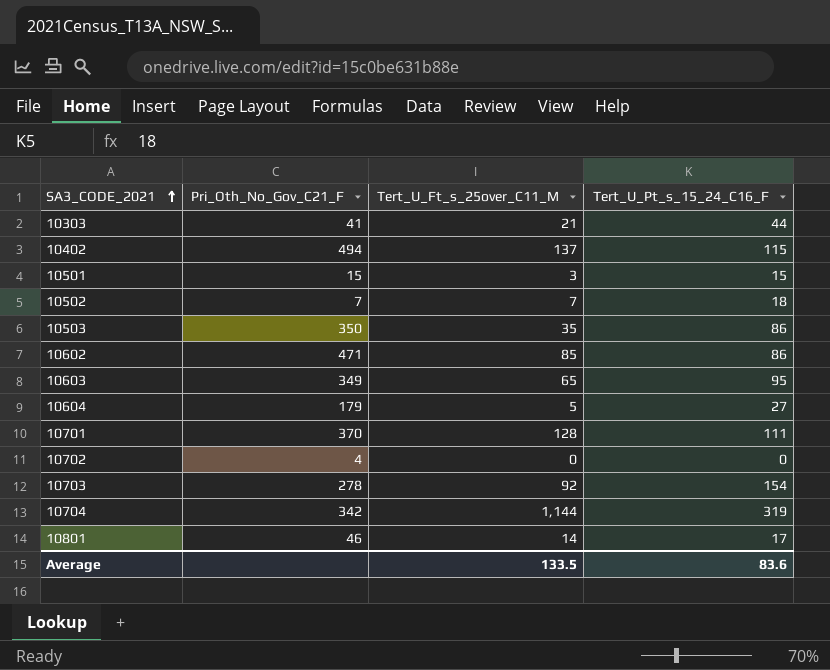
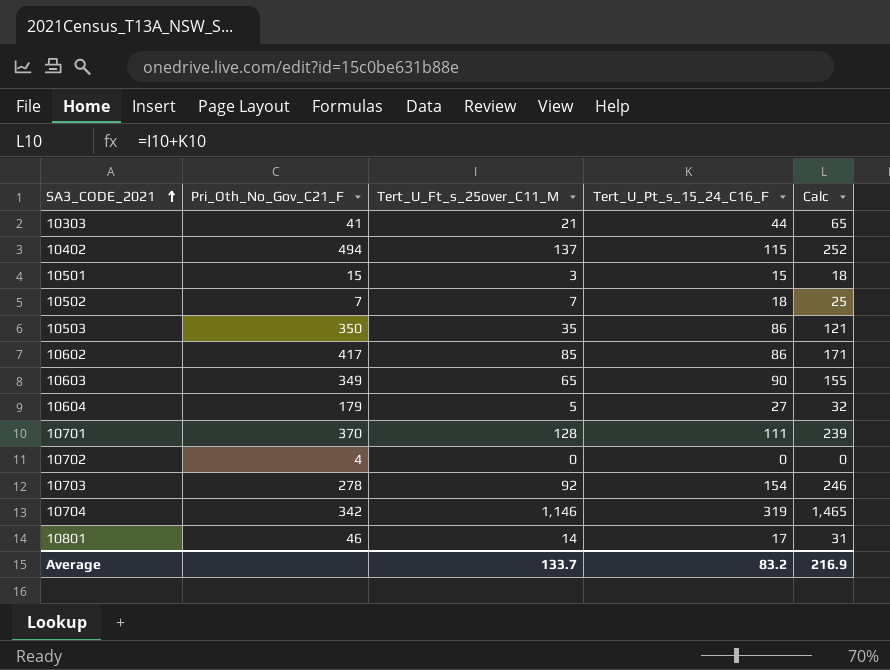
column Calc | formula: none -> [Tert_U_Ft_s_25over_C11_M] + [Tert_U_Pt_s_15_24_C16_F]
10602 | Pri_Oth_No_Gov_C21_F: 471 -> 417
10603 | Tert_U_Pt_s_15_24_C16_F: 95 -> 90
10704 | Tert_U_Ft_s_25over_C11_M: 1,144 -> 1,146
Average | Tert_U_Ft_s_25over_C11_M: 133.5 -> 133.7
Average | Tert_U_Pt_s_15_24_C16_F: 83.6 -> 83.2

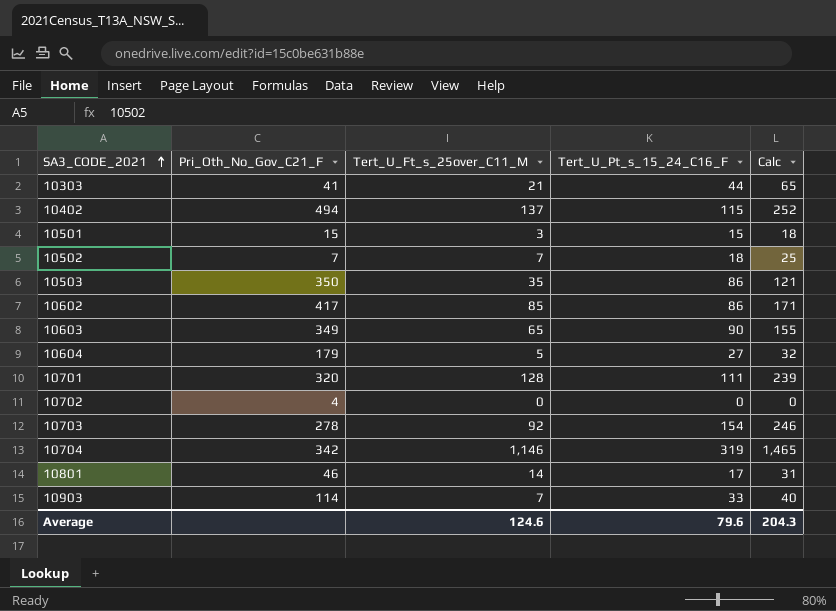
10701 | Pri_Oth_No_Gov_C21_F: 370 -> 320
row 10903: none -> 114 | 7 | 33 | 40
Average | Tert_U_Ft_s_25over_C11_M: 133.7 -> 124.6
Average | Tert_U_Pt_s_15_24_C16_F: 83.2 -> 79.6
Average | Calc: 216.9 -> 204.3

